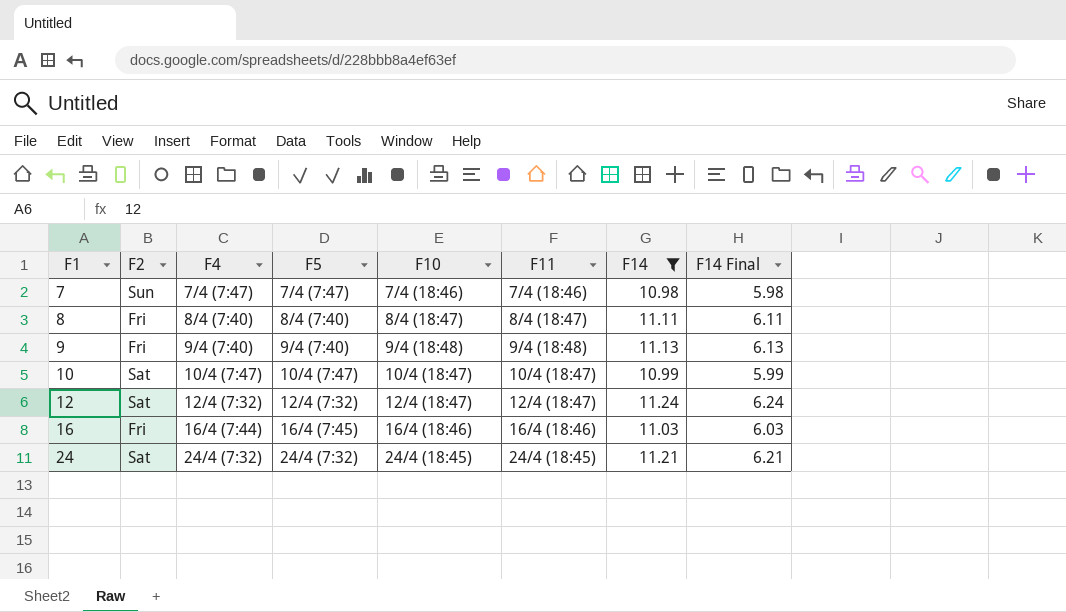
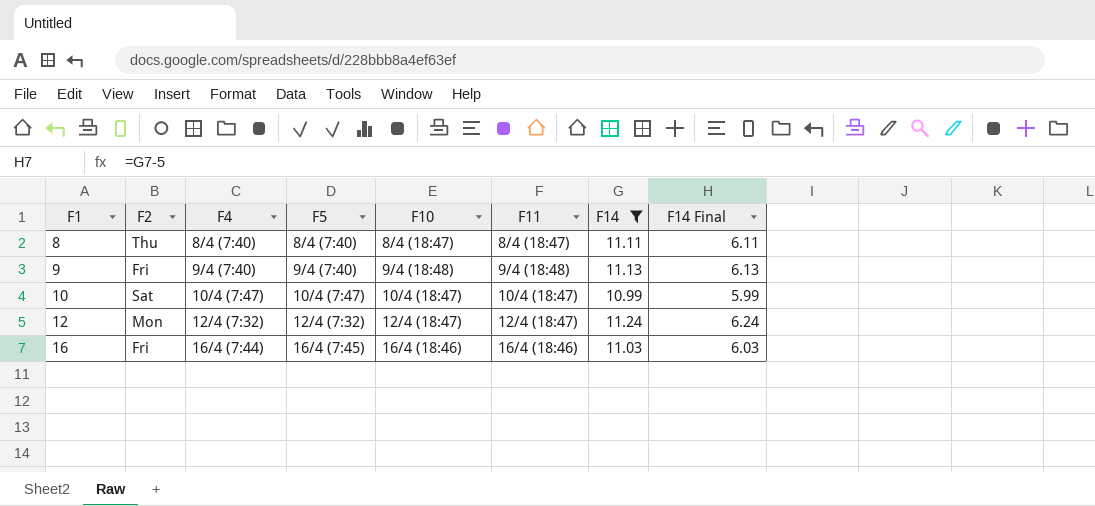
row 7: Sun | 7/4 (7:47) | 7/4 (7:47) | 7/4 (18:46) | 7/4 (18:46) | 10.98 | 5.98 -> none
row 24: Sat | 24/4 (7:32) | 24/4 (7:32) | 24/4 (18:45) | 24/4 (18:45) | 11.21 | 6.21 -> none
8 | F2: Fri -> Thu
12 | F2: Sat -> Mon

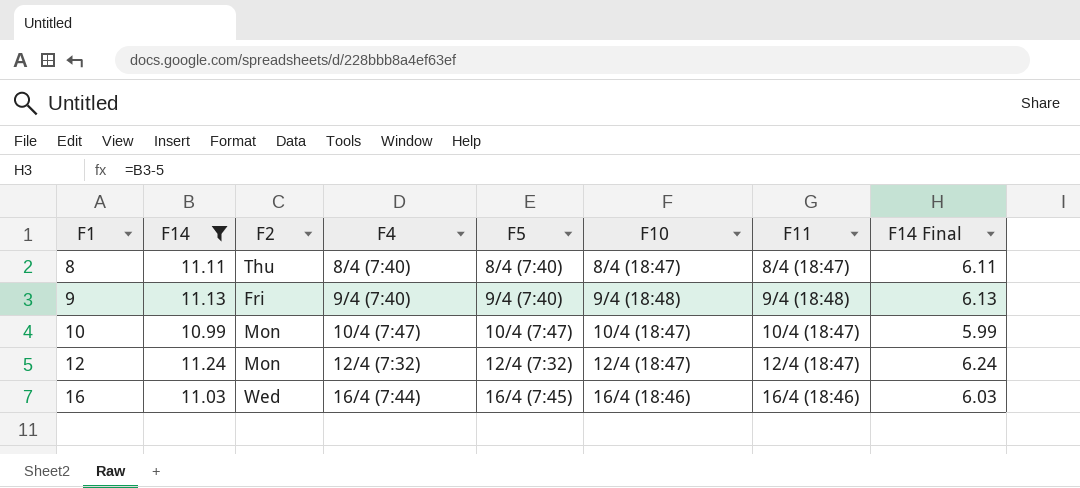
column F14 | position: 7 -> 2
10 | F2: Sat -> Mon
16 | F2: Fri -> Wed

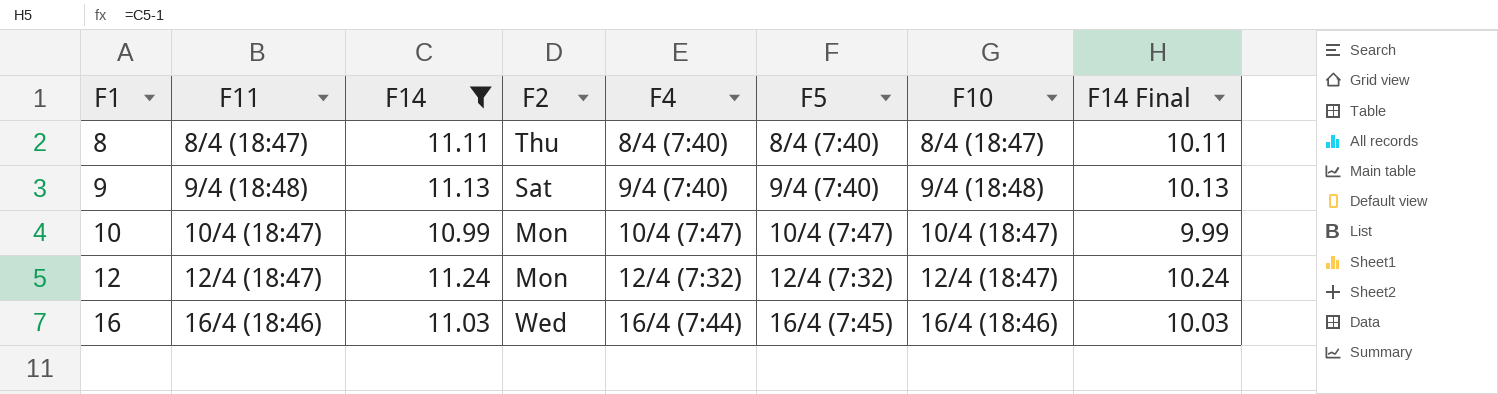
column F11 | position: 7 -> 2
column F14 Final | formula: [F14] - 5 -> [F14] - 1
9 | F2: Fri -> Sat

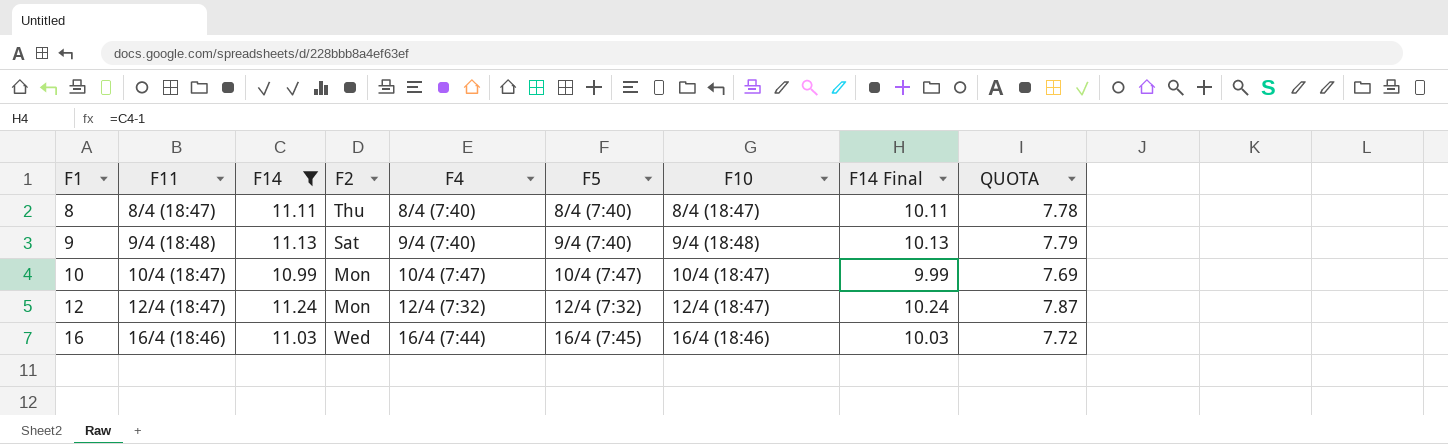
column QUOTA | formula: none -> [F14] * 0.7

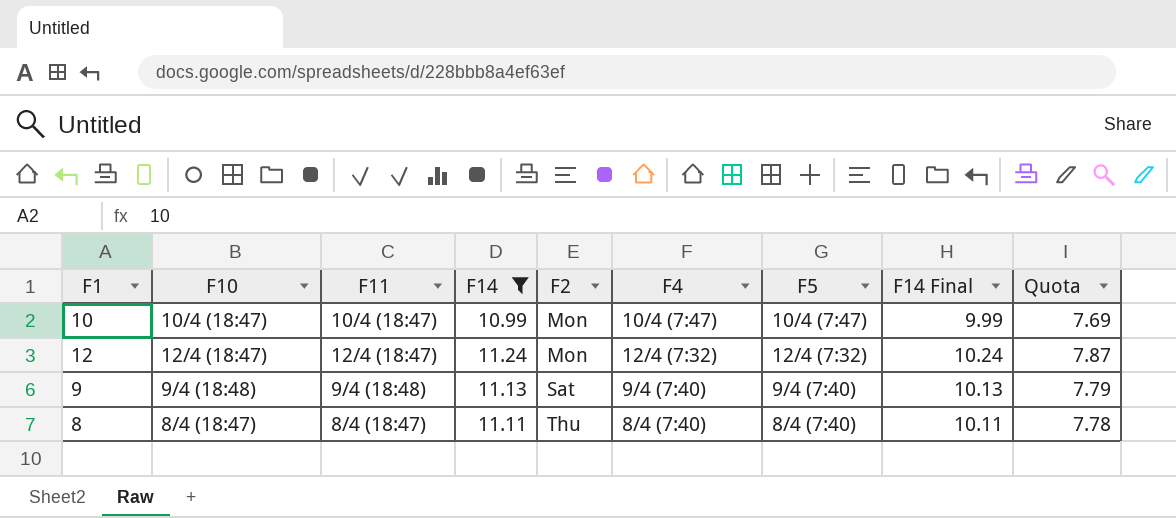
row order: F1 ascending -> F2 ascending
column F10 | position: 7 -> 2
column name: QUOTA -> Quota
row 16: 16/4 (18:46) | 11.03 | Wed | 16/4 (7:44) | 16/4 (7:45) | 16/4 (18:46) | 10.03 | 7.72 -> none

